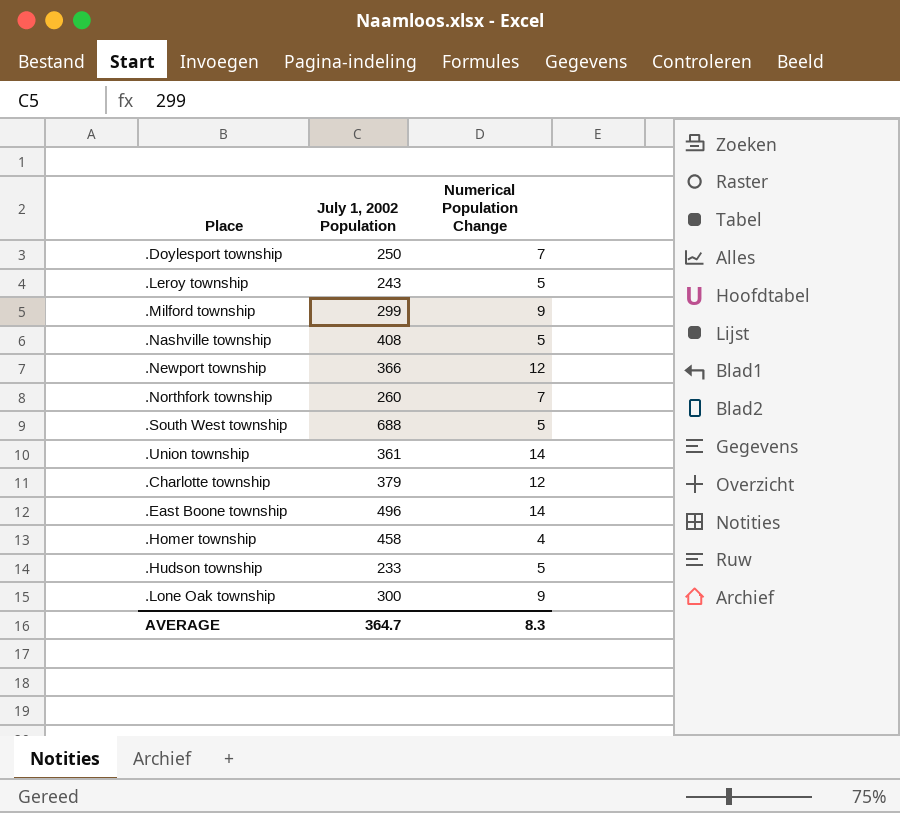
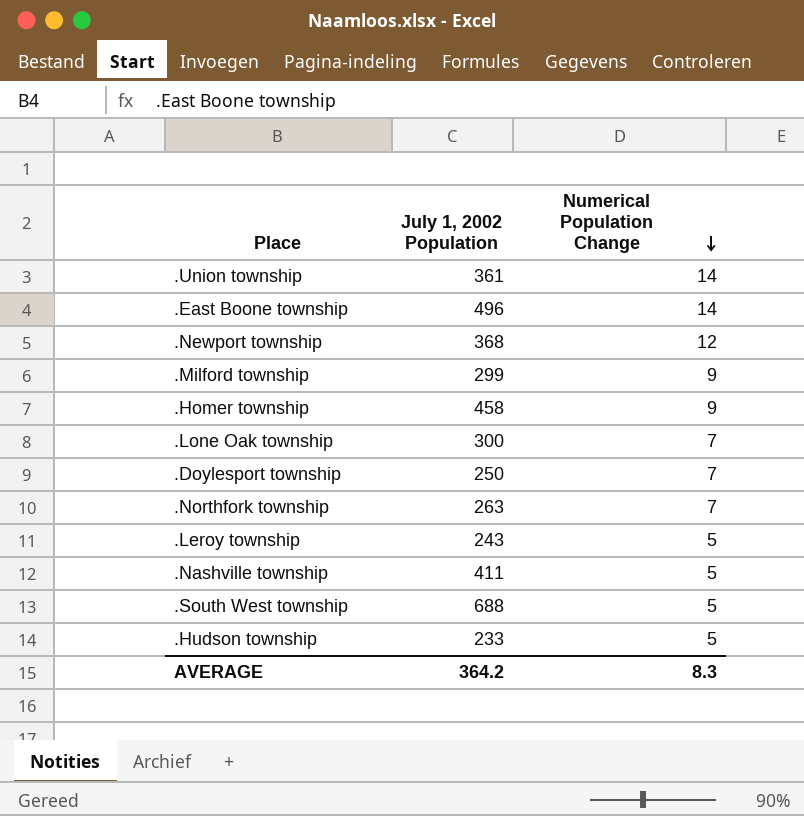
row order: none -> Numerical Population Change descending
row .Charlotte township: 379 | 12 -> none
.Newport township | July 1, 2002 Population: 366 -> 368
.Homer township | Numerical Population Change: 4 -> 9
.Lone Oak township | Numerical Population Change: 9 -> 7
.Northfork township | July 1, 2002 Population: 260 -> 263
.Nashville township | July 1, 2002 Population: 408 -> 411
AVERAGE | July 1, 2002 Population: 364.7 -> 364.2

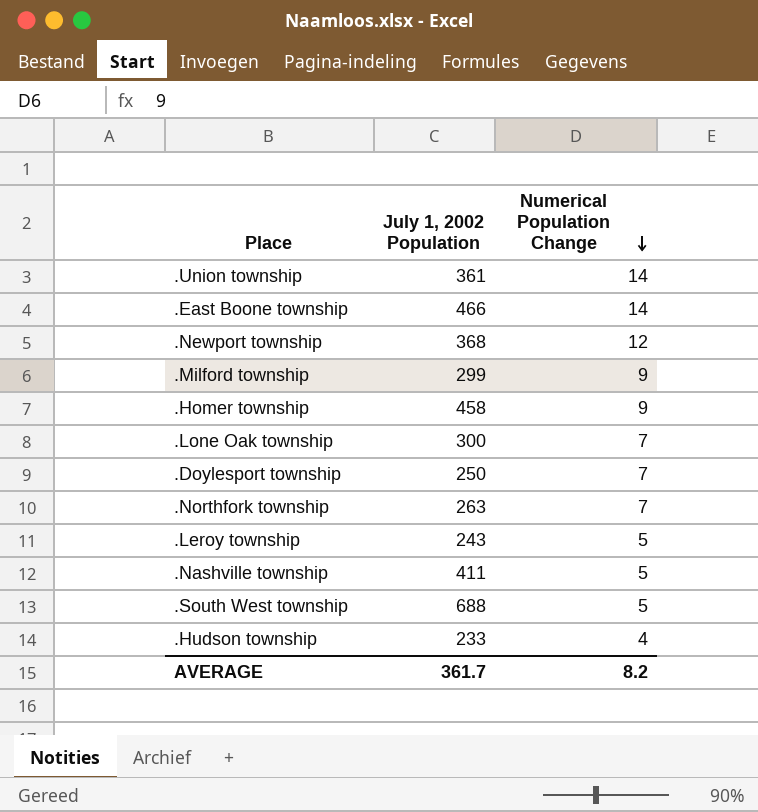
.East Boone township | July 1, 2002 Population: 496 -> 466
.Hudson township | Numerical Population Change: 5 -> 4
AVERAGE | July 1, 2002 Population: 364.2 -> 361.7
AVERAGE | Numerical Population Change: 8.3 -> 8.2

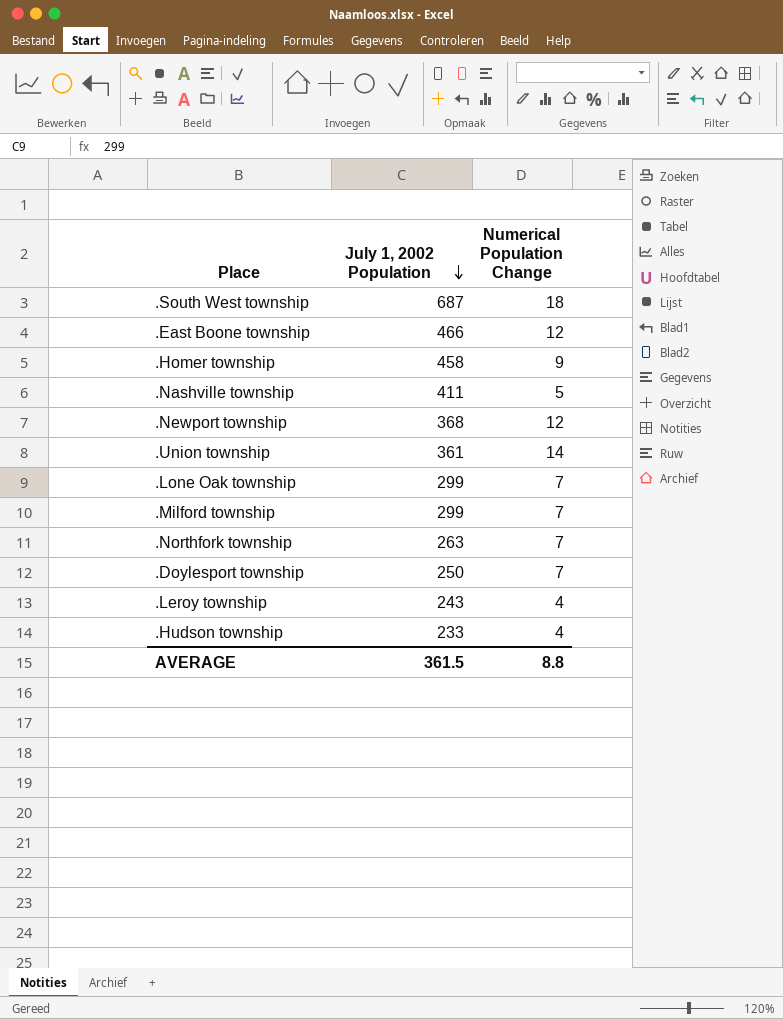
row order: Numerical Population Change descending -> July 1, 2002 Population descending
.South West township | July 1, 2002 Population: 688 -> 687
.South West township | Numerical Population Change: 5 -> 18
.East Boone township | Numerical Population Change: 14 -> 12
.Lone Oak township | July 1, 2002 Population: 300 -> 299
.Milford township | Numerical Population Change: 9 -> 7
.Leroy township | Numerical Population Change: 5 -> 4
AVERAGE | July 1, 2002 Population: 361.7 -> 361.5
AVERAGE | Numerical Population Change: 8.2 -> 8.8

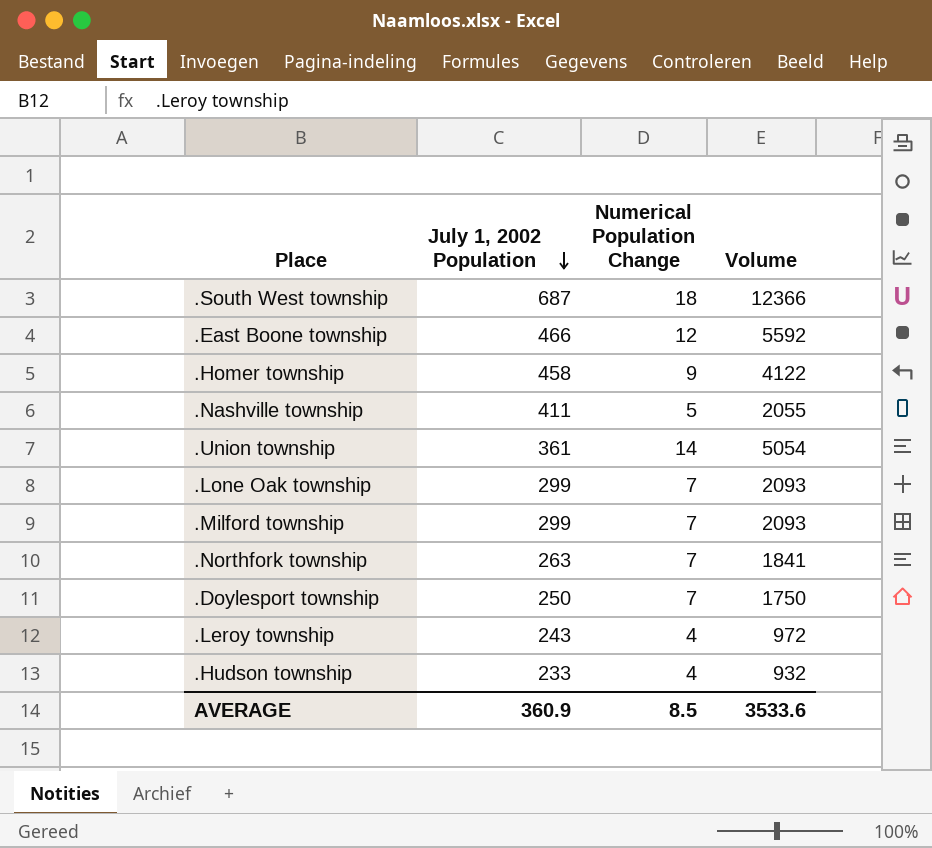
column Volume | formula: none -> [July 1, 2002 Population] * [Numerical Population Change]
row .Newport township: 368 | 12 -> none
AVERAGE | July 1, 2002 Population: 361.5 -> 360.9
AVERAGE | Numerical Population Change: 8.8 -> 8.5

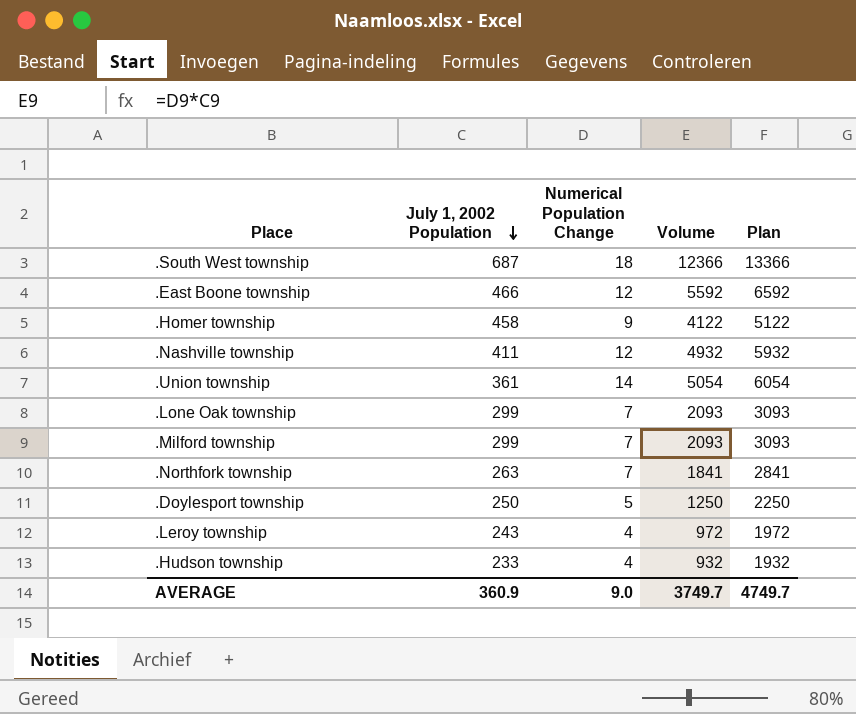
column Plan | formula: none -> [Volume] + 1000
.Nashville township | Numerical Population Change: 5 -> 12
.Nashville township | Volume: 2055 -> 4932
.Doylesport township | Numerical Population Change: 7 -> 5
.Doylesport township | Volume: 1750 -> 1250
AVERAGE | Numerical Population Change: 8.5 -> 9.0
AVERAGE | Volume: 3533.6 -> 3749.7

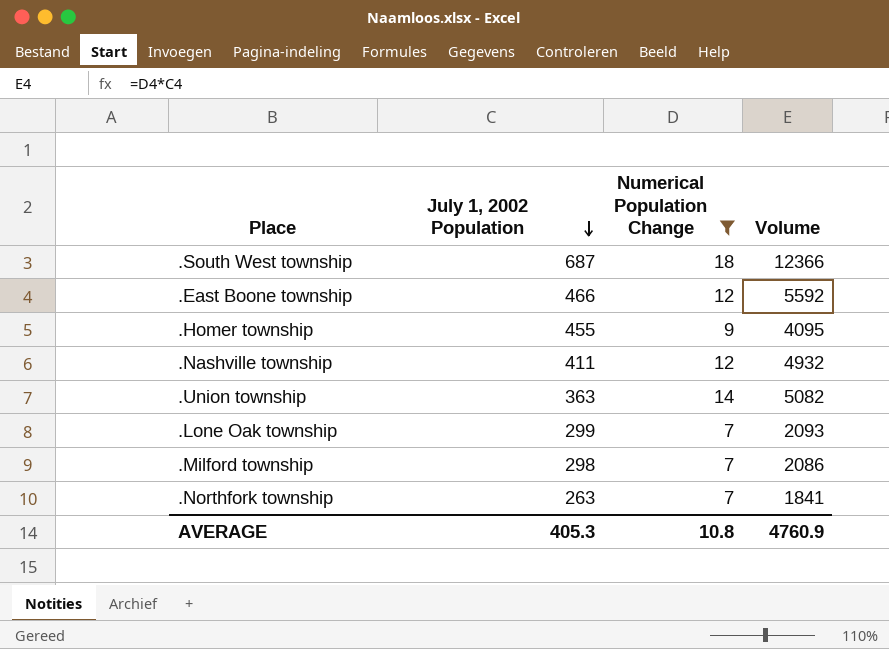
filter: none -> Numerical Population Change >= 7
column Plan | formula: [Volume] + 1000 -> none
.Homer township | July 1, 2002 Population: 458 -> 455
.Homer township | Volume: 4122 -> 4095
.Union township | July 1, 2002 Population: 361 -> 363
.Union township | Volume: 5054 -> 5082
.Milford township | July 1, 2002 Population: 299 -> 298
.Milford township | Volume: 2093 -> 2086
AVERAGE | July 1, 2002 Population: 360.9 -> 405.3
AVERAGE | Numerical Population Change: 9.0 -> 10.8
AVERAGE | Volume: 3749.7 -> 4760.9

